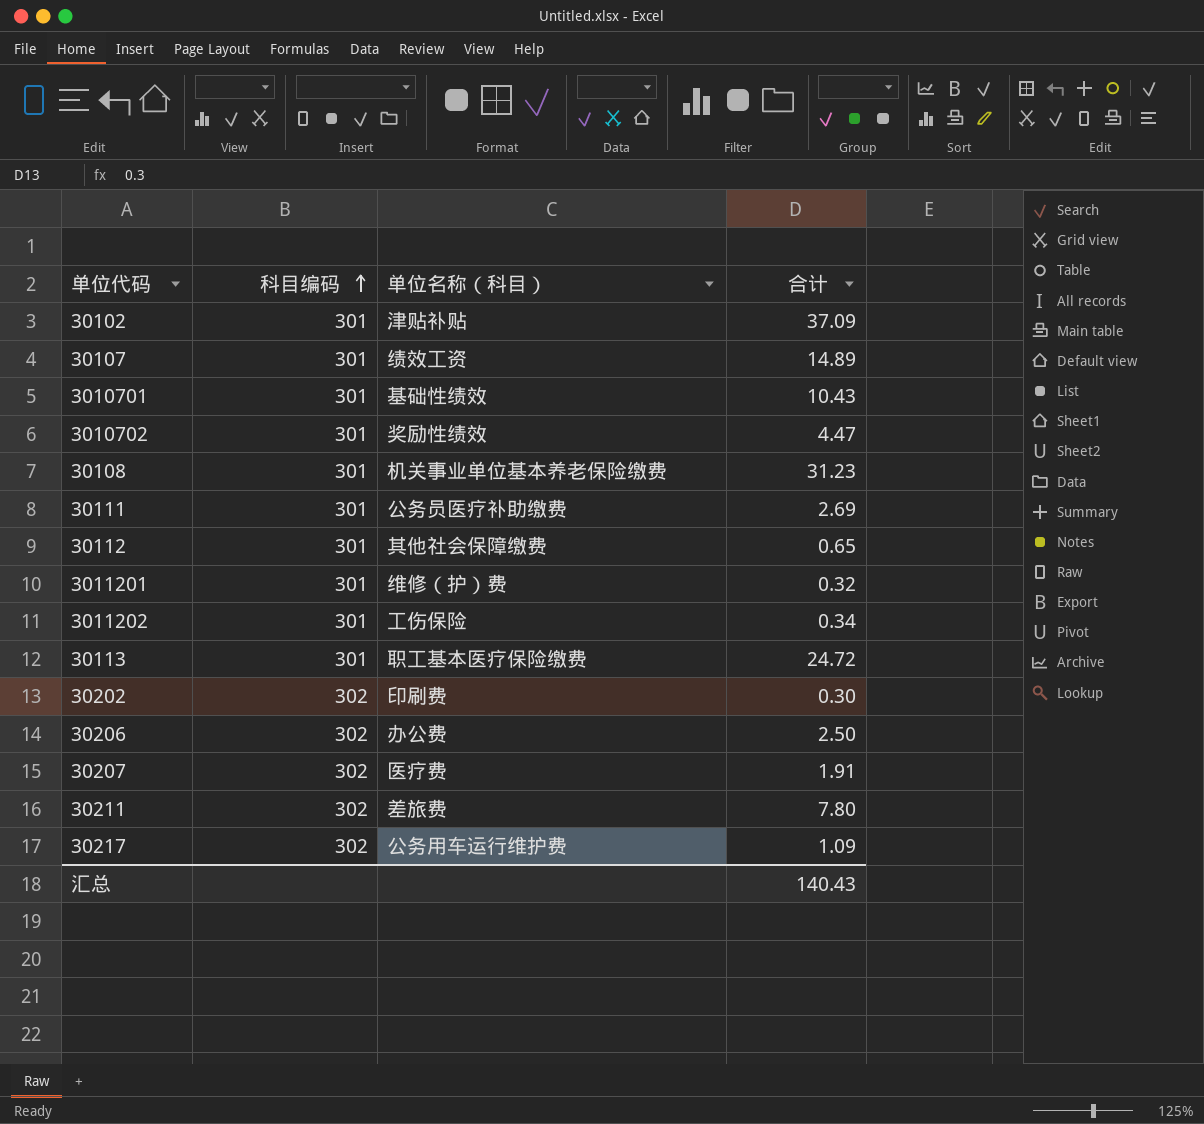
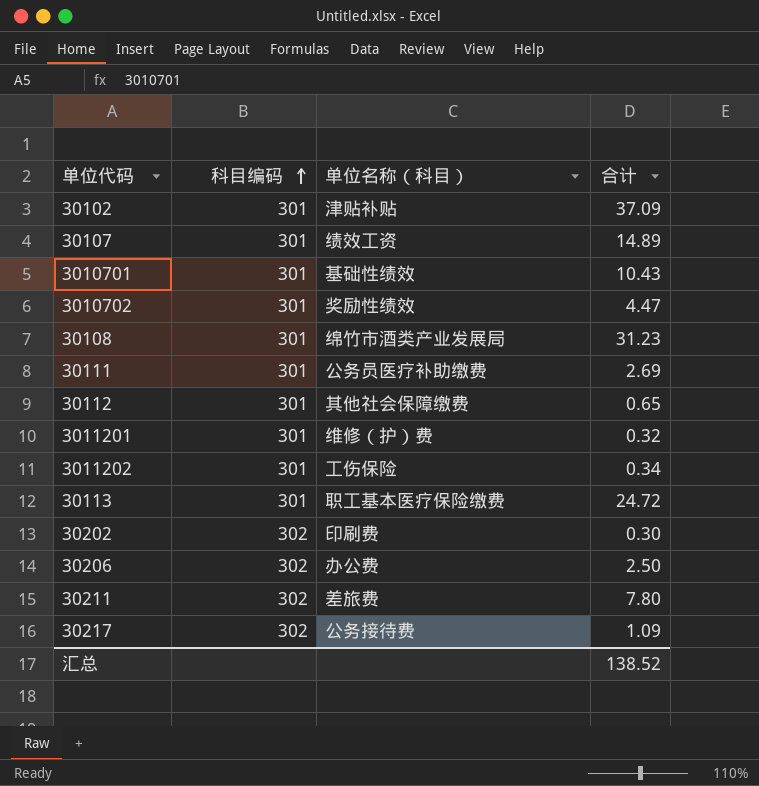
row 30207: 302 | 医疗费 | 1.91 -> none
30108 | 单位名称（科目）: 机关事业单位基本养老保险缴费 -> 绵竹市酒类产业发展局
30217 | 单位名称（科目）: 公务用车运行维护费 -> 公务接待费
汇总 | 合计: 140.43 -> 138.52

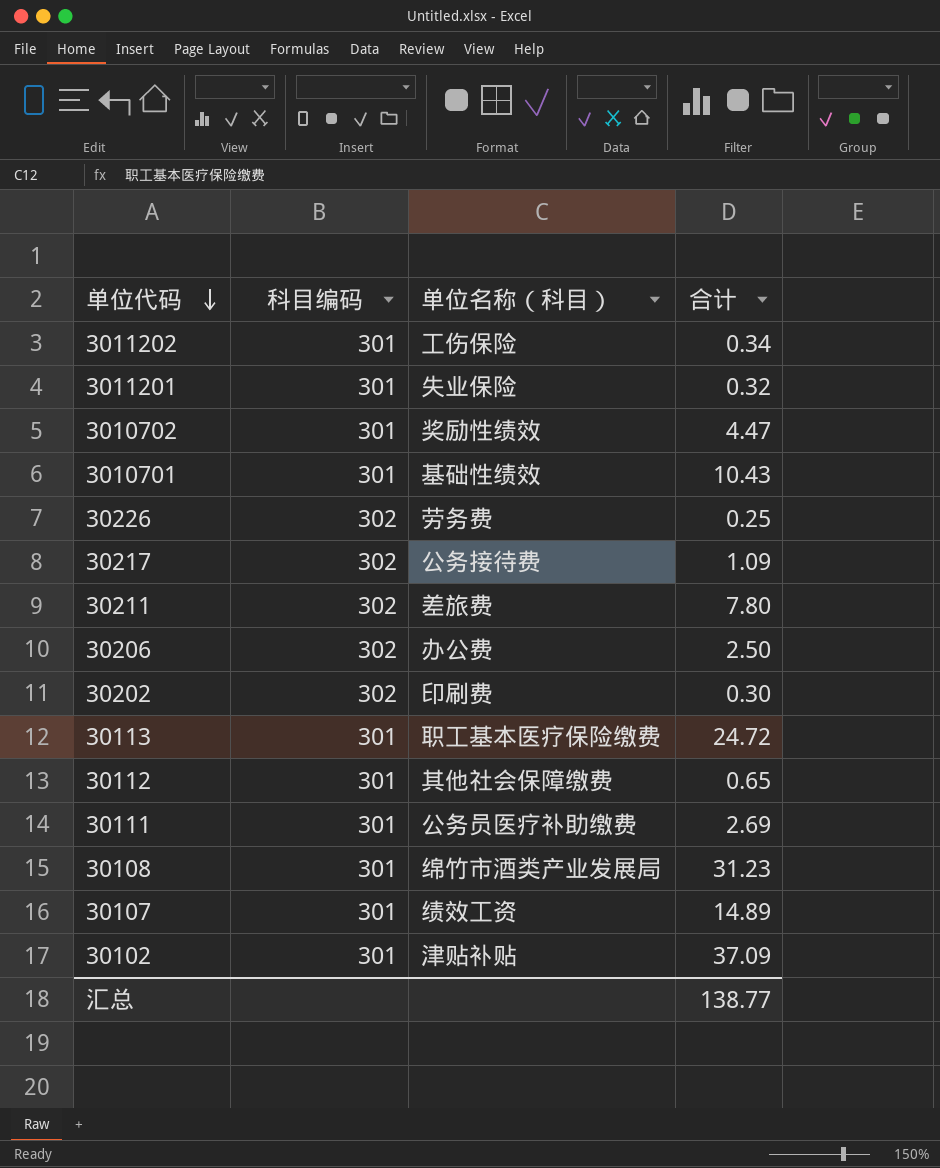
row order: 科目编码 ascending -> 单位代码 descending
3011201 | 单位名称（科目）: 维修（护）费 -> 失业保险
row 30226: none -> 302 | 劳务费 | 0.25
汇总 | 合计: 138.52 -> 138.77

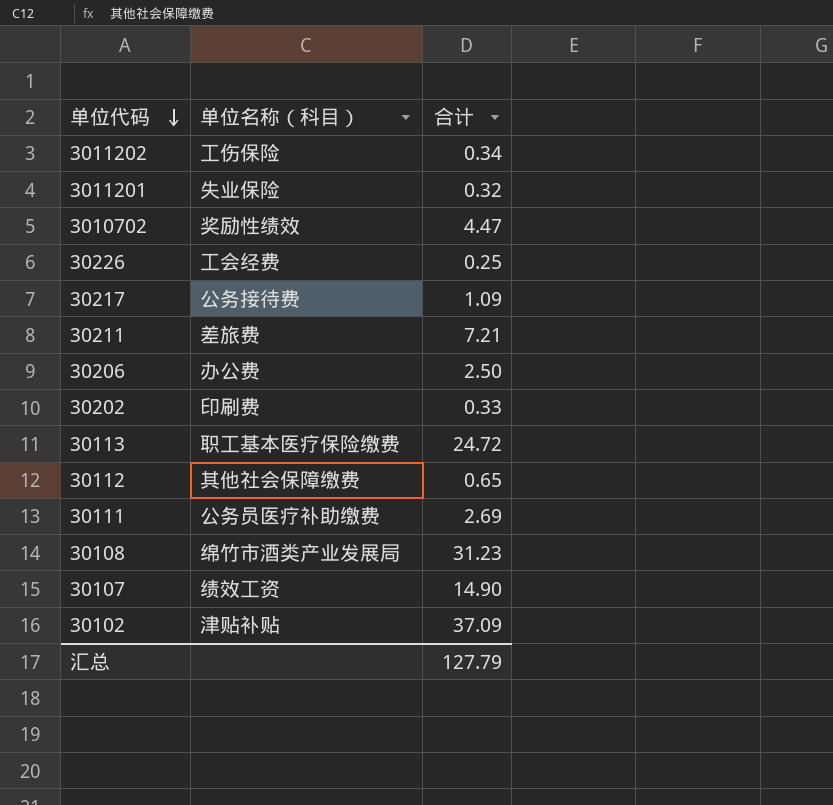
column 科目编码 | position: 2 -> none
row 3010701: 301 | 基础性绩效 | 10.43 -> none
30226 | 单位名称（科目）: 劳务费 -> 工会经费
30211 | 合计: 7.80 -> 7.21
30202 | 合计: 0.30 -> 0.33
30107 | 合计: 14.89 -> 14.90
汇总 | 合计: 138.77 -> 127.79

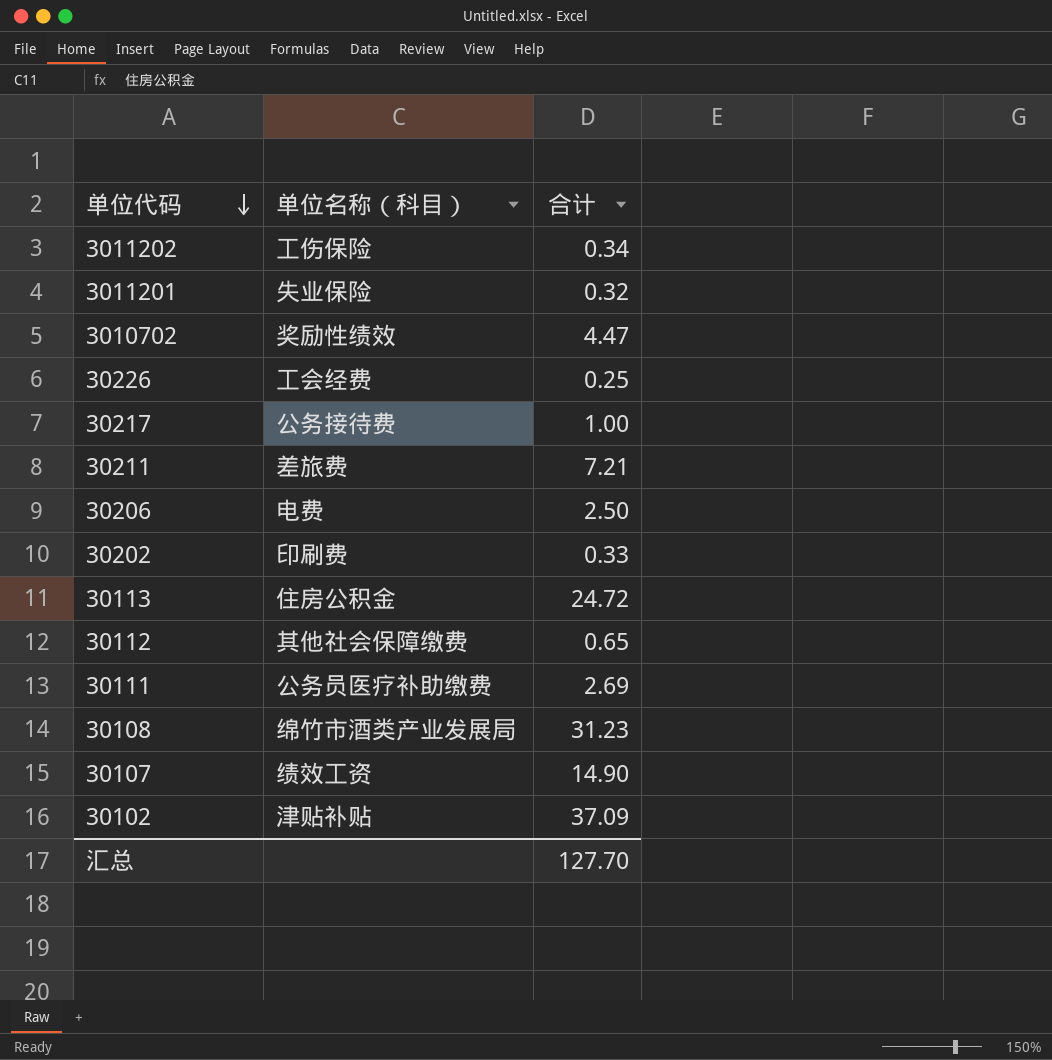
30217 | 合计: 1.09 -> 1.00
30206 | 单位名称（科目）: 办公费 -> 电费
30113 | 单位名称（科目）: 职工基本医疗保险缴费 -> 住房公积金
汇总 | 合计: 127.79 -> 127.70

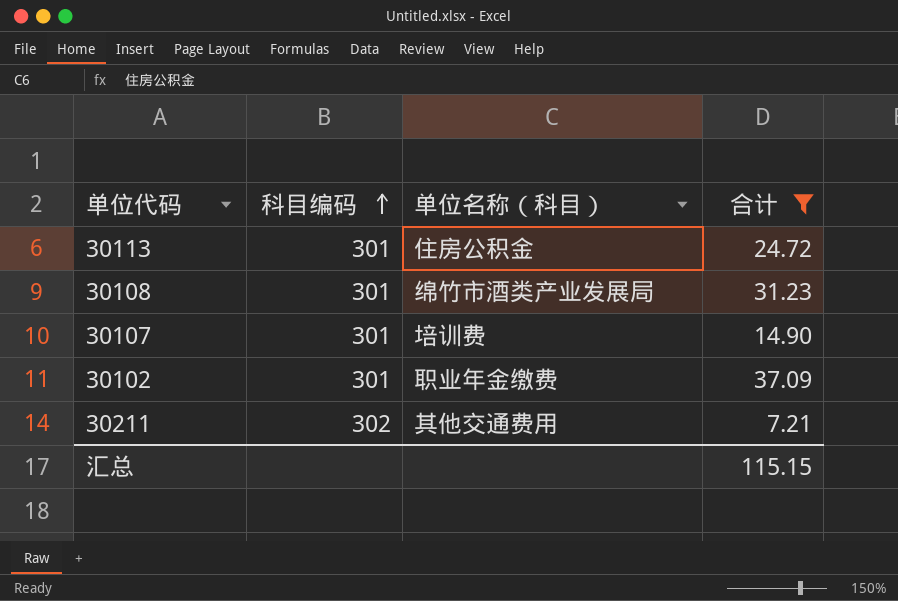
filter: none -> 合计 >= 7.21
row order: 单位代码 descending -> 科目编码 ascending
column 科目编码 | position: none -> 2
30107 | 单位名称（科目）: 绩效工资 -> 培训费
30102 | 单位名称（科目）: 津贴补贴 -> 职业年金缴费
30211 | 单位名称（科目）: 差旅费 -> 其他交通费用
汇总 | 合计: 127.70 -> 115.15

